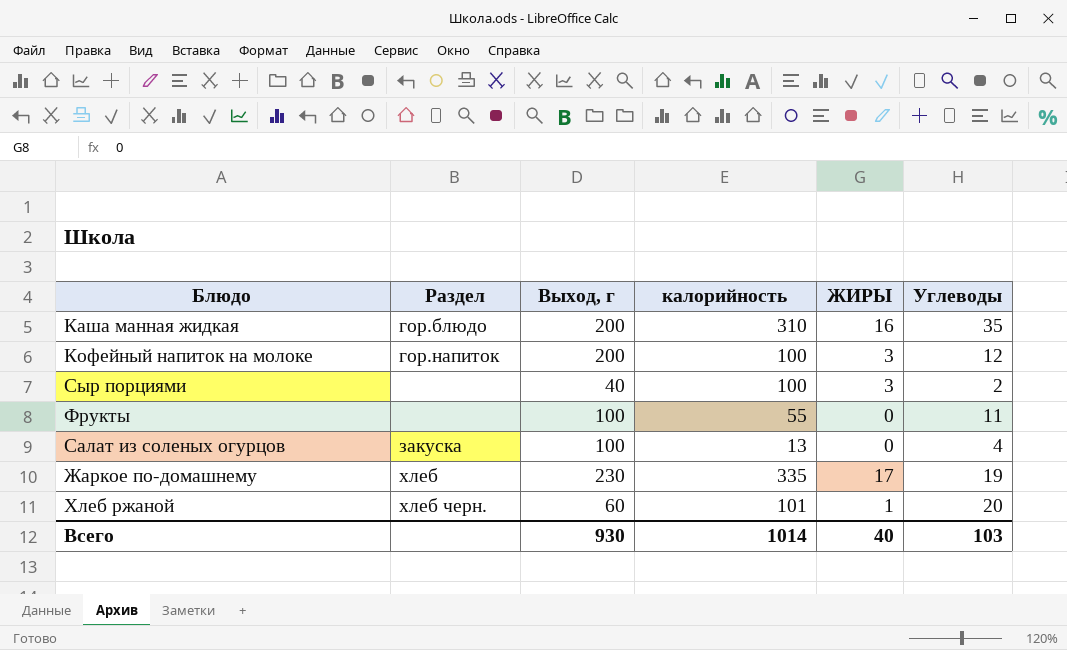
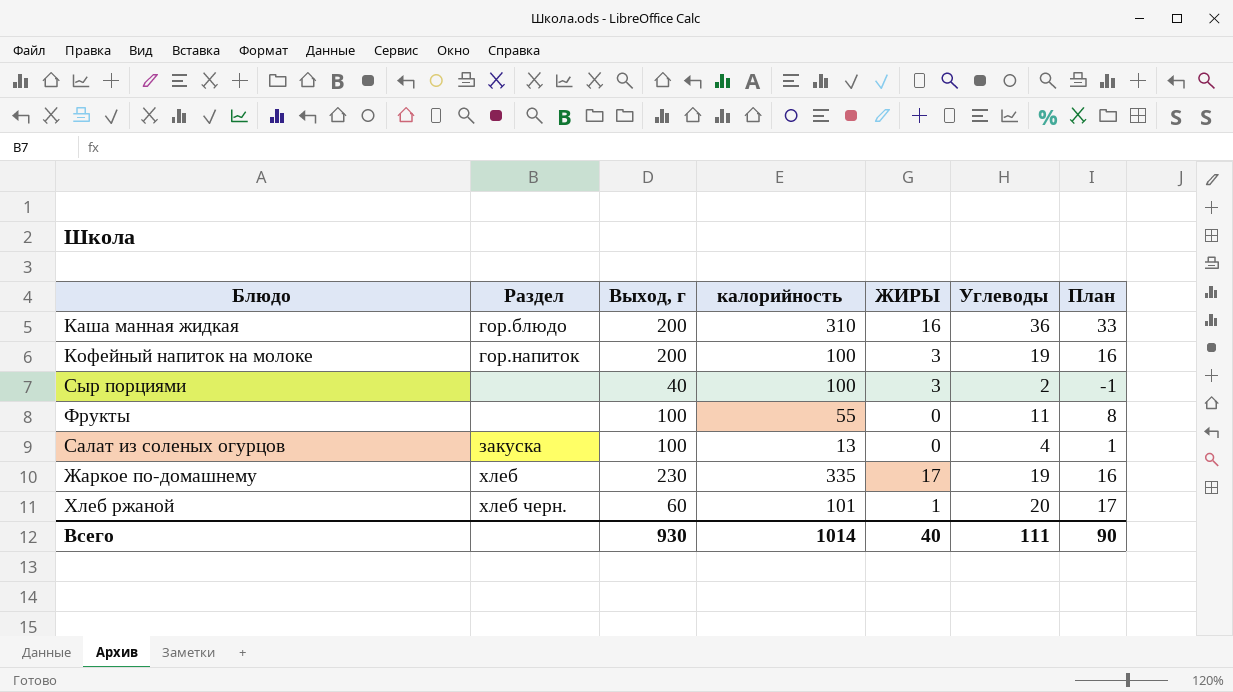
column План | formula: none -> [Углеводы] - 3
Каша манная жидкая | Углеводы: 35 -> 36
Кофейный напиток на молоке | Углеводы: 12 -> 19
Всего | Углеводы: 103 -> 111

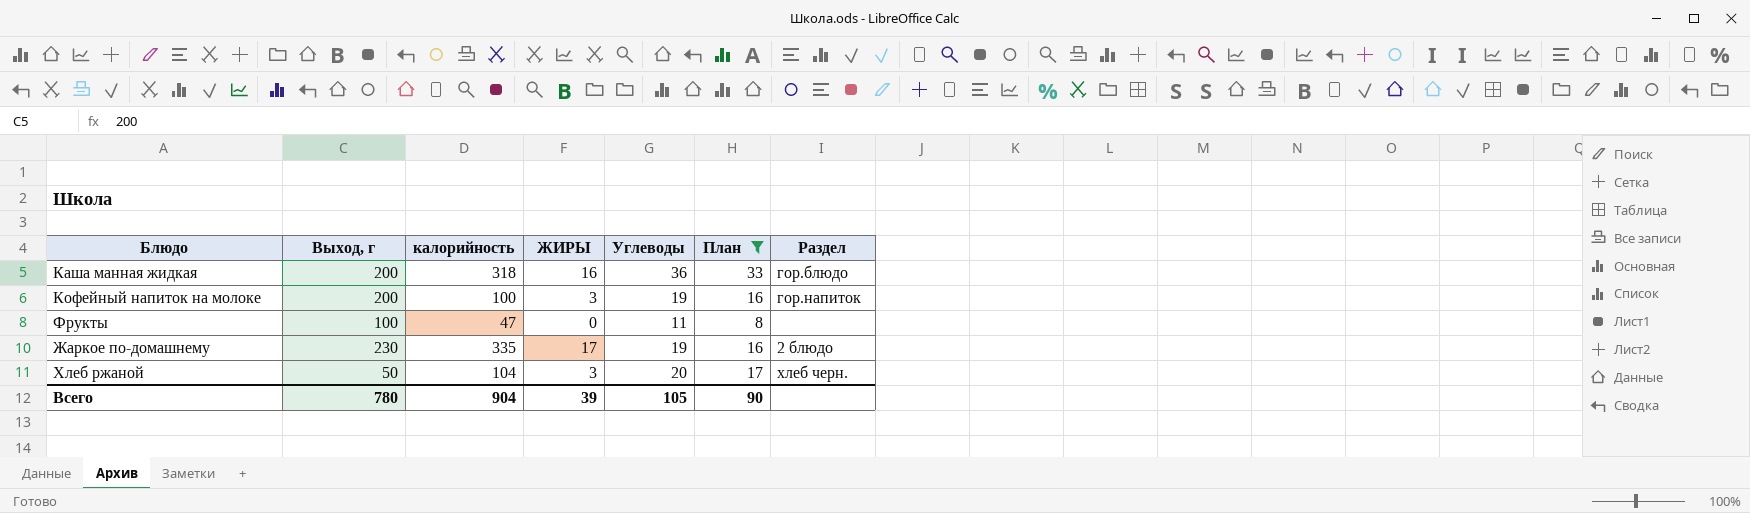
filter: none -> План >= 8
column Раздел | position: 2 -> 7
Каша манная жидкая | калорийность: 310 -> 318
Фрукты | калорийность: 55 -> 47
Жаркое по-домашнему | Раздел: хлеб -> 2 блюдо
Хлеб ржаной | Выход, г: 60 -> 50
Хлеб ржаной | калорийность: 101 -> 104
Хлеб ржаной | ЖИРЫ: 1 -> 3
Всего | Выход, г: 930 -> 780
Всего | калорийность: 1014 -> 904
Всего | ЖИРЫ: 40 -> 39
Всего | Углеводы: 111 -> 105

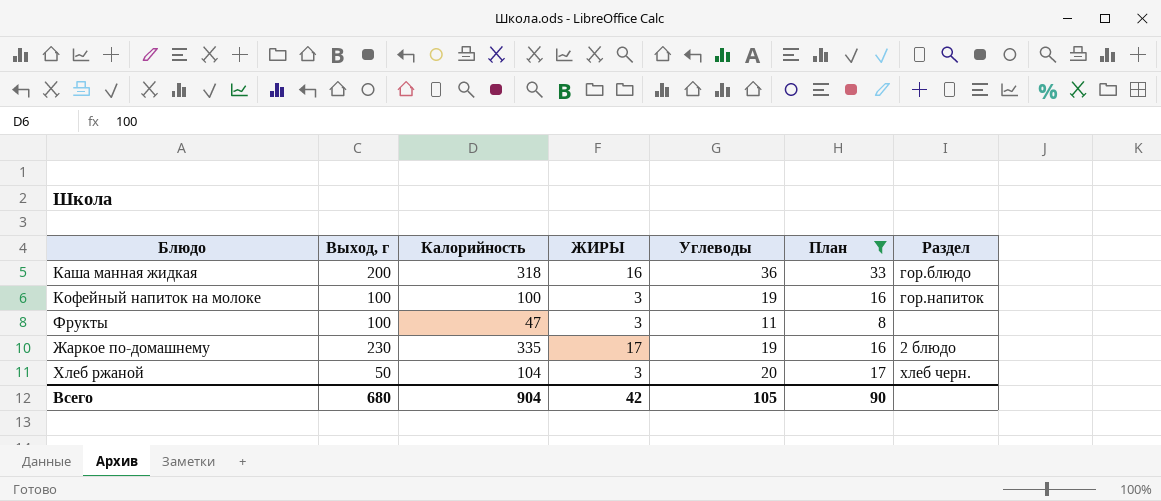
column name: калорийность -> Калорийность
Кофейный напиток на молоке | Выход, г: 200 -> 100
Фрукты | ЖИРЫ: 0 -> 3
Всего | Выход, г: 780 -> 680
Всего | ЖИРЫ: 39 -> 42

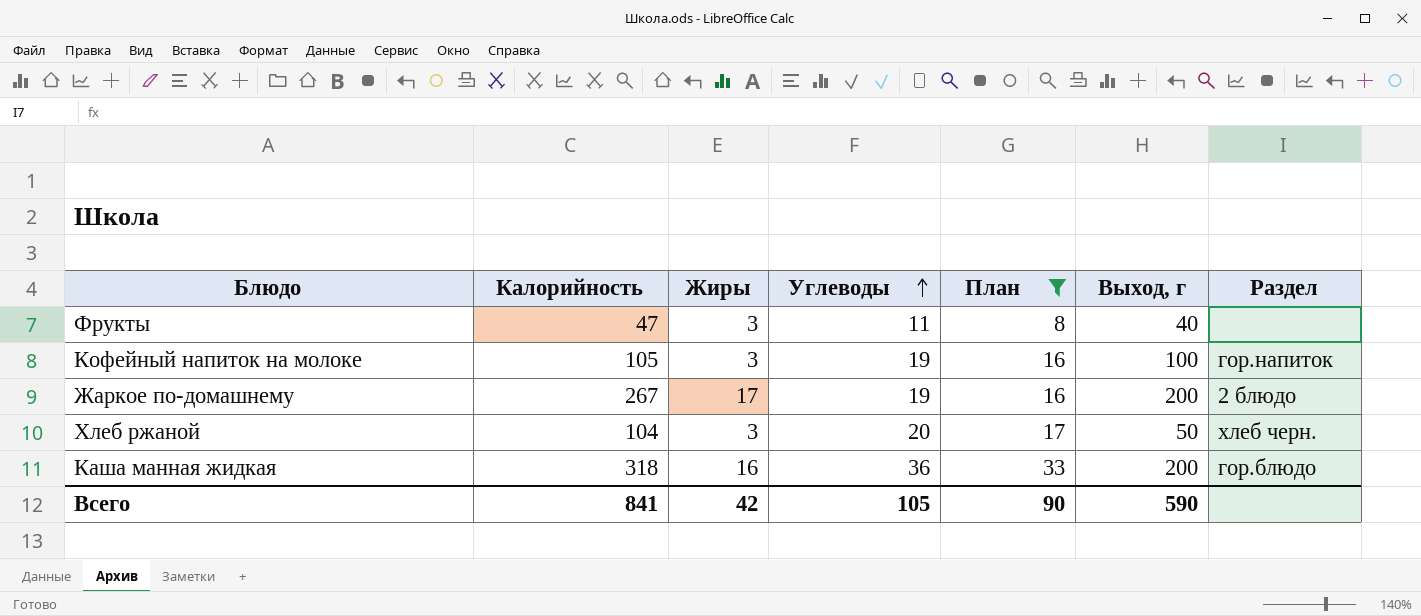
row order: none -> Углеводы ascending
column name: ЖИРЫ -> Жиры
column Выход, г | position: 2 -> 6
Фрукты | Выход, г: 100 -> 40
Кофейный напиток на молоке | Калорийность: 100 -> 105
Жаркое по-домашнему | Калорийность: 335 -> 267
Жаркое по-домашнему | Выход, г: 230 -> 200
Всего | Калорийность: 904 -> 841
Всего | Выход, г: 680 -> 590

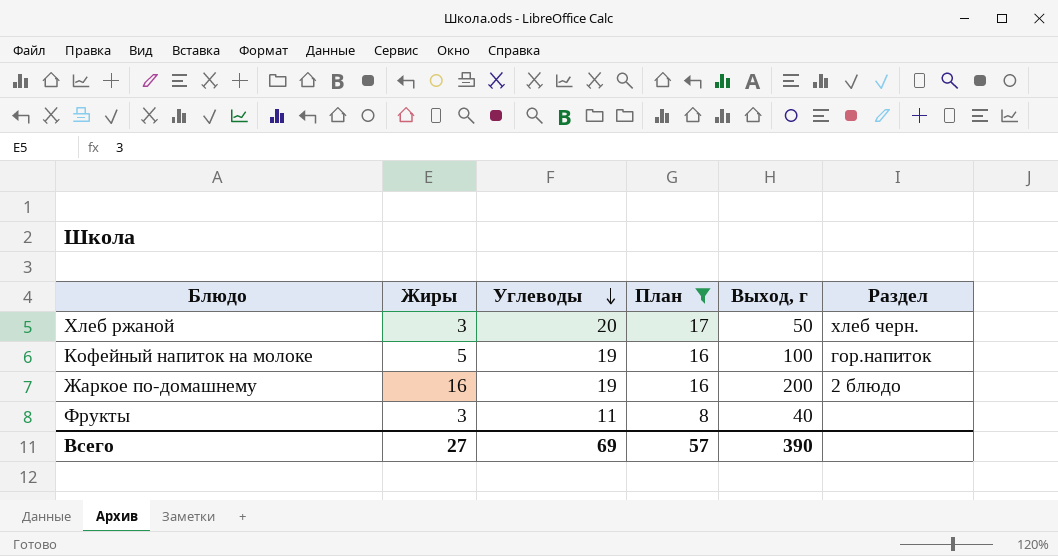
row order: Углеводы ascending -> Углеводы descending
column Калорийность | position: 2 -> none
row Каша манная жидкая: 318 | 16 | 36 | 33 | 200 | гор.блюдо -> none
Кофейный напиток на молоке | Жиры: 3 -> 5
Жаркое по-домашнему | Жиры: 17 -> 16
Всего | Жиры: 42 -> 27
Всего | Углеводы: 105 -> 69
Всего | План: 90 -> 57
Всего | Выход, г: 590 -> 390

